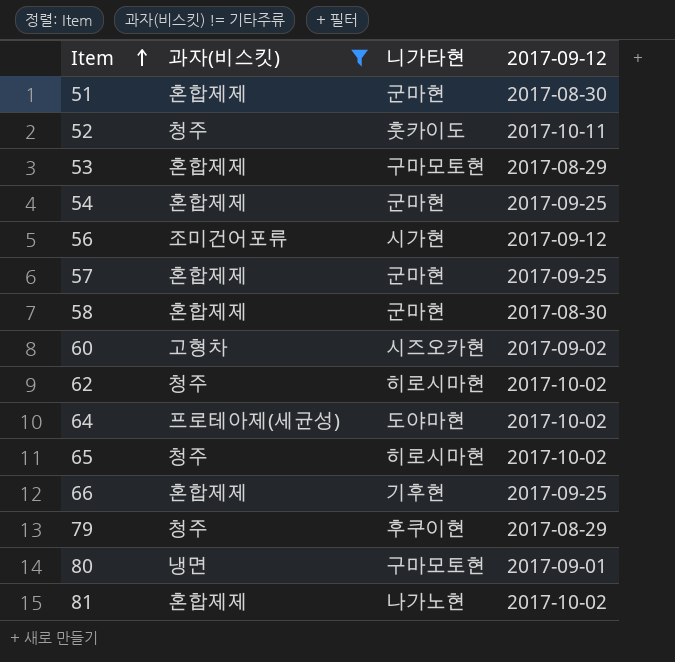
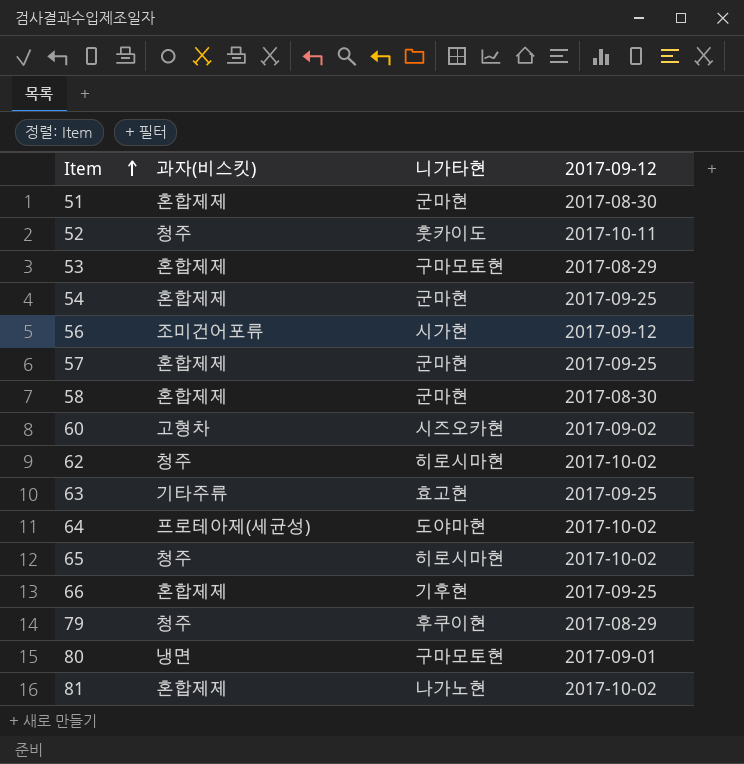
filter: 과자(비스킷) != 기타주류 -> none

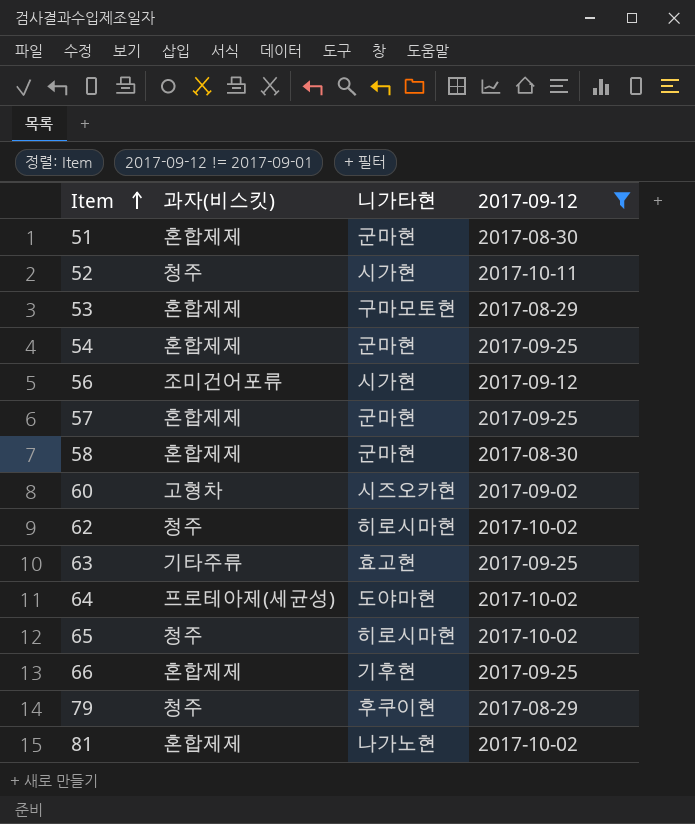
filter: none -> 2017-09-12 != 2017-09-01
52 | 니가타현: 훗카이도 -> 시가현

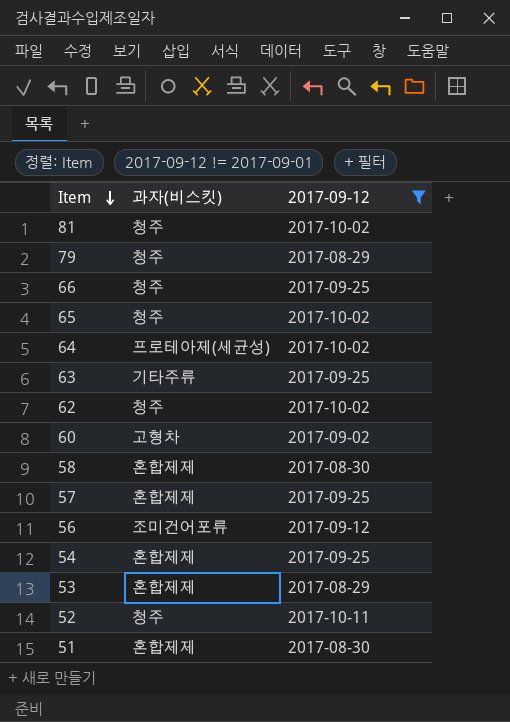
row order: Item ascending -> Item descending
column 니가타현 | position: 3 -> none
81 | 과자(비스킷): 혼합제제 -> 청주
66 | 과자(비스킷): 혼합제제 -> 청주

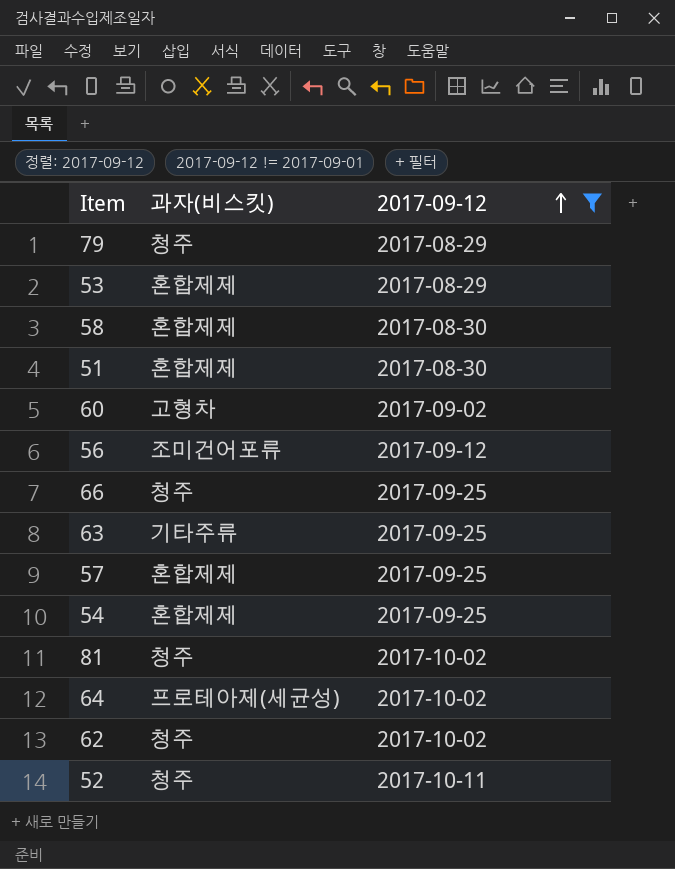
row order: Item descending -> 2017-09-12 ascending
row 65: 청주 | 2017-10-02 -> none

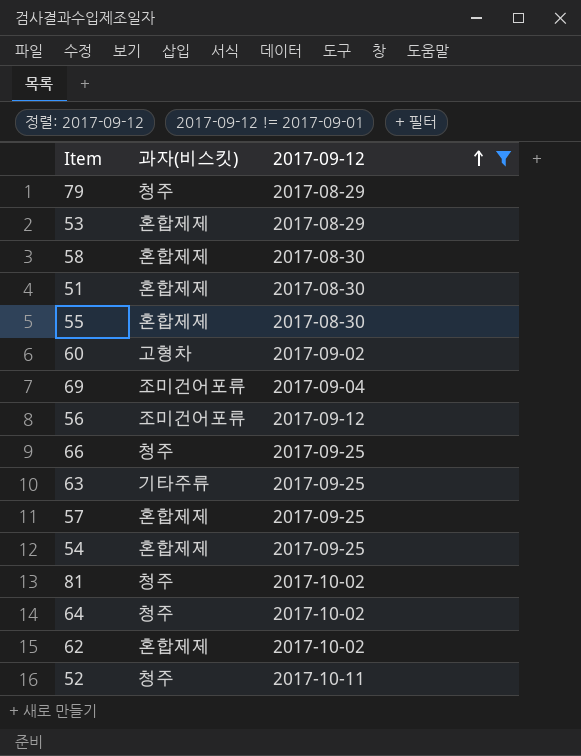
row 55: none -> 혼합제제 | 2017-08-30
row 69: none -> 조미건어포류 | 2017-09-04
64 | 과자(비스킷): 프로테아제(세균성) -> 청주
62 | 과자(비스킷): 청주 -> 혼합제제

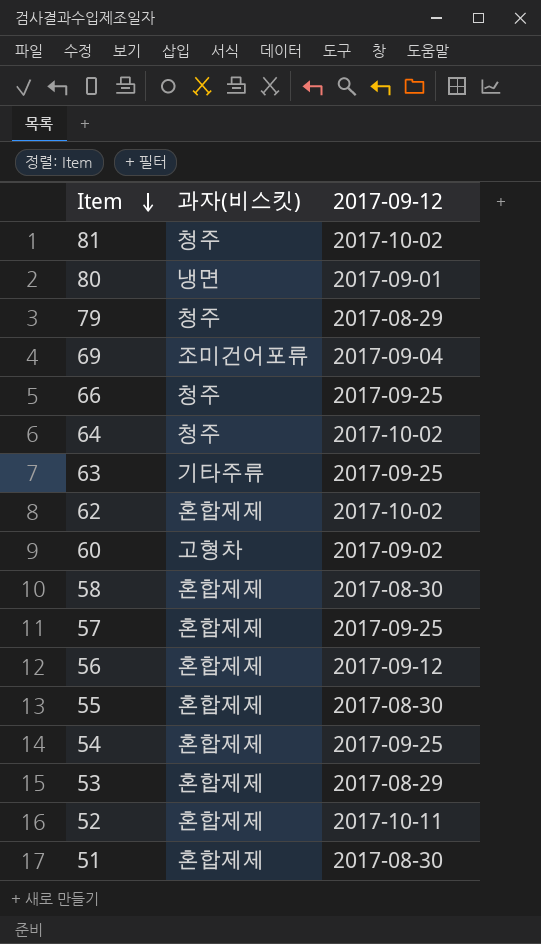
filter: 2017-09-12 != 2017-09-01 -> none
row order: 2017-09-12 ascending -> Item descending
56 | 과자(비스킷): 조미건어포류 -> 혼합제제
52 | 과자(비스킷): 청주 -> 혼합제제

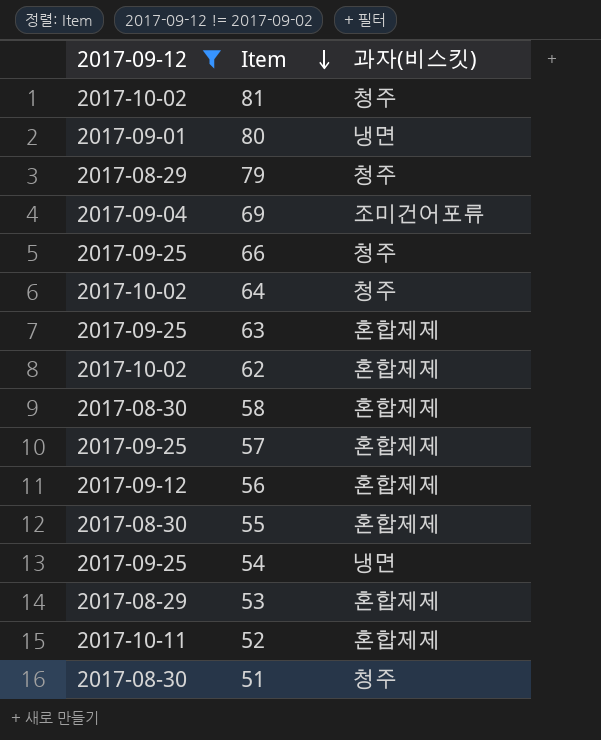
filter: none -> 2017-09-12 != 2017-09-02
column 2017-09-12 | position: 3 -> 1
63 | 과자(비스킷): 기타주류 -> 혼합제제
54 | 과자(비스킷): 혼합제제 -> 냉면
51 | 과자(비스킷): 혼합제제 -> 청주

